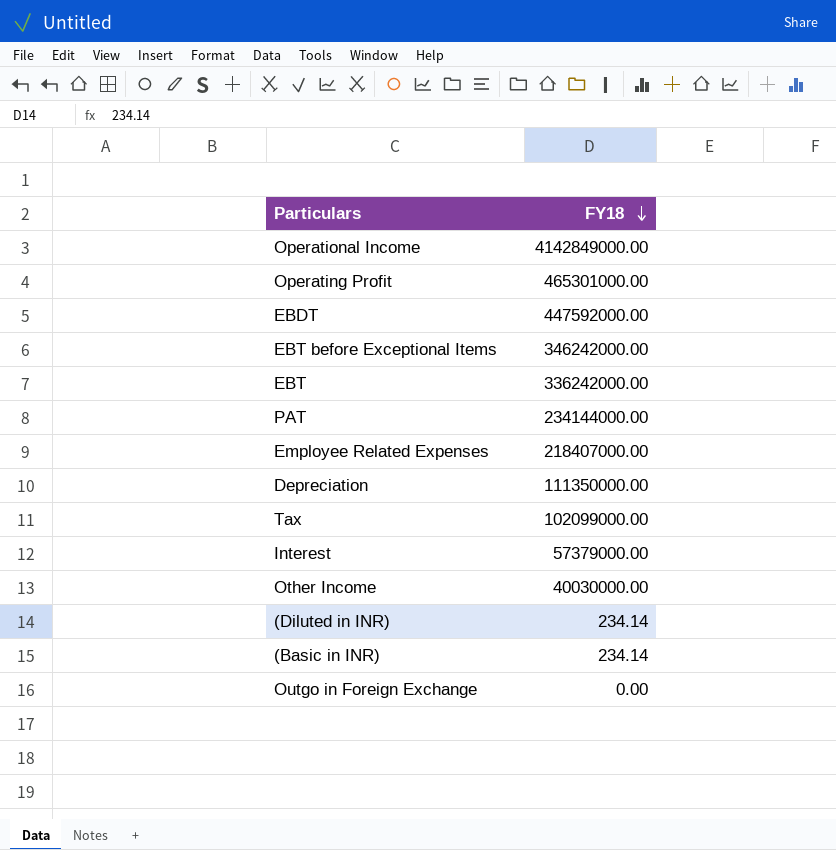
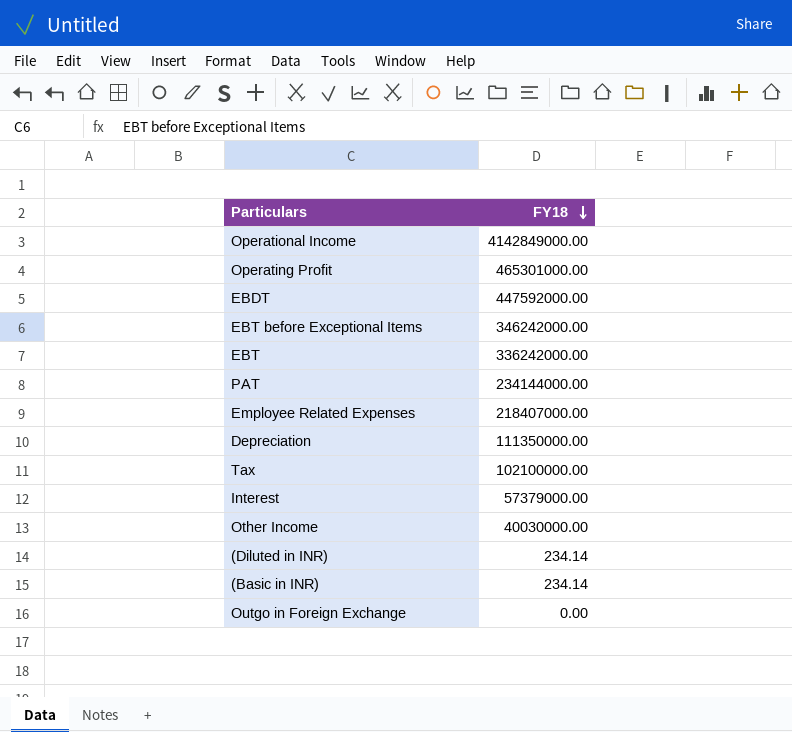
Tax | FY18: 102099000.00 -> 102100000.00

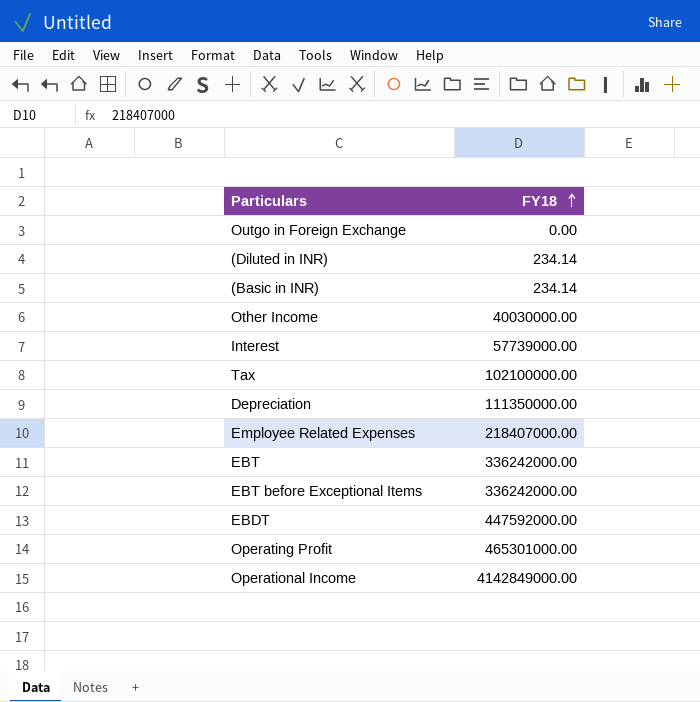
row order: FY18 descending -> FY18 ascending
row PAT: 234144000.00 -> none
Interest | FY18: 57379000.00 -> 57739000.00
EBT before Exceptional Items | FY18: 346242000.00 -> 336242000.00

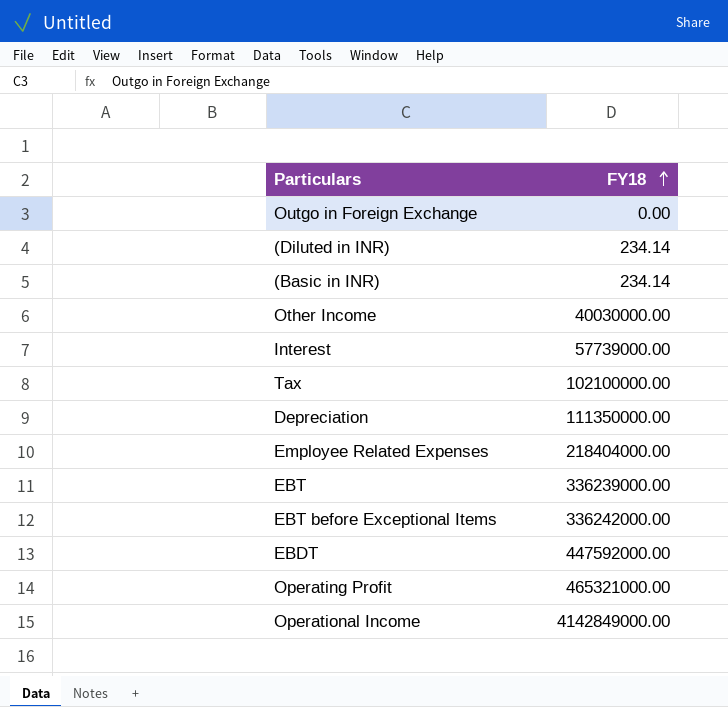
Employee Related Expenses | FY18: 218407000.00 -> 218404000.00
EBT | FY18: 336242000.00 -> 336239000.00
Operating Profit | FY18: 465301000.00 -> 465321000.00

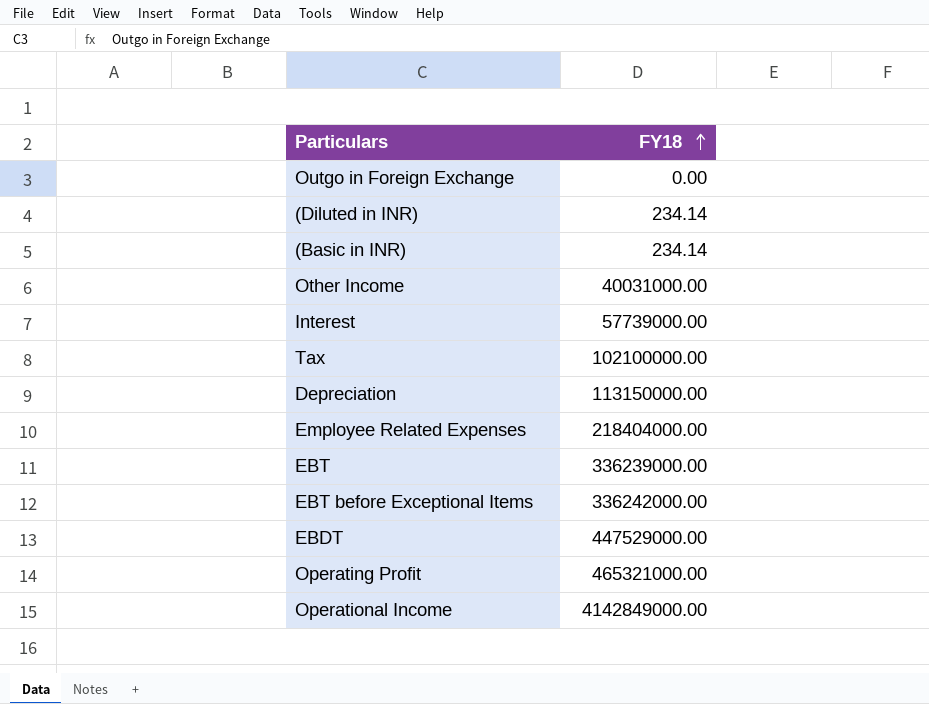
Other Income | FY18: 40030000.00 -> 40031000.00
Depreciation | FY18: 111350000.00 -> 113150000.00
EBDT | FY18: 447592000.00 -> 447529000.00

